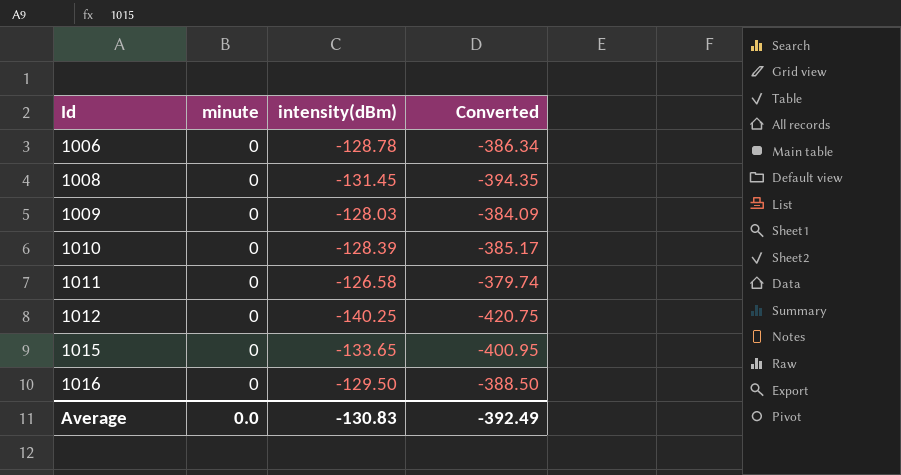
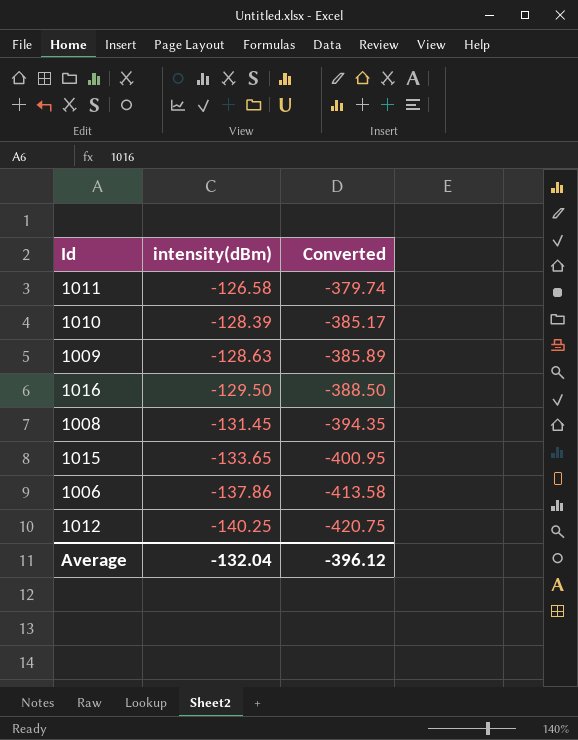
row order: Id ascending -> intensity(dBm) descending
column minute | position: 2 -> none
1009 | intensity(dBm): -128.03 -> -128.63
1009 | Converted: -384.09 -> -385.89
1006 | intensity(dBm): -128.78 -> -137.86
1006 | Converted: -386.34 -> -413.58
Average | intensity(dBm): -130.83 -> -132.04
Average | Converted: -392.49 -> -396.12

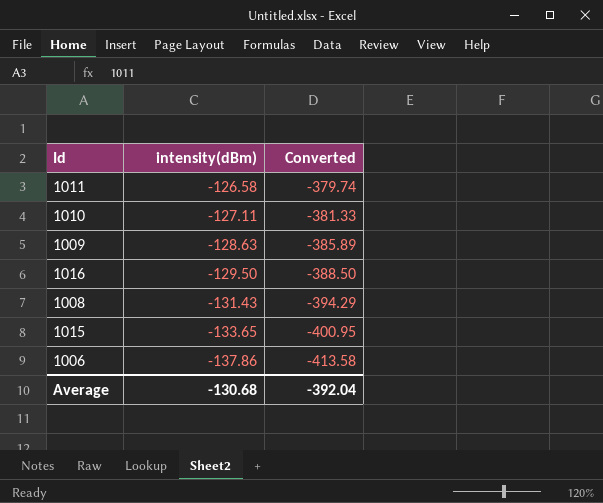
row 1012: -140.25 | -420.75 -> none
1010 | intensity(dBm): -128.39 -> -127.11
1010 | Converted: -385.17 -> -381.33
1008 | intensity(dBm): -131.45 -> -131.43
1008 | Converted: -394.35 -> -394.29
Average | intensity(dBm): -132.04 -> -130.68
Average | Converted: -396.12 -> -392.04

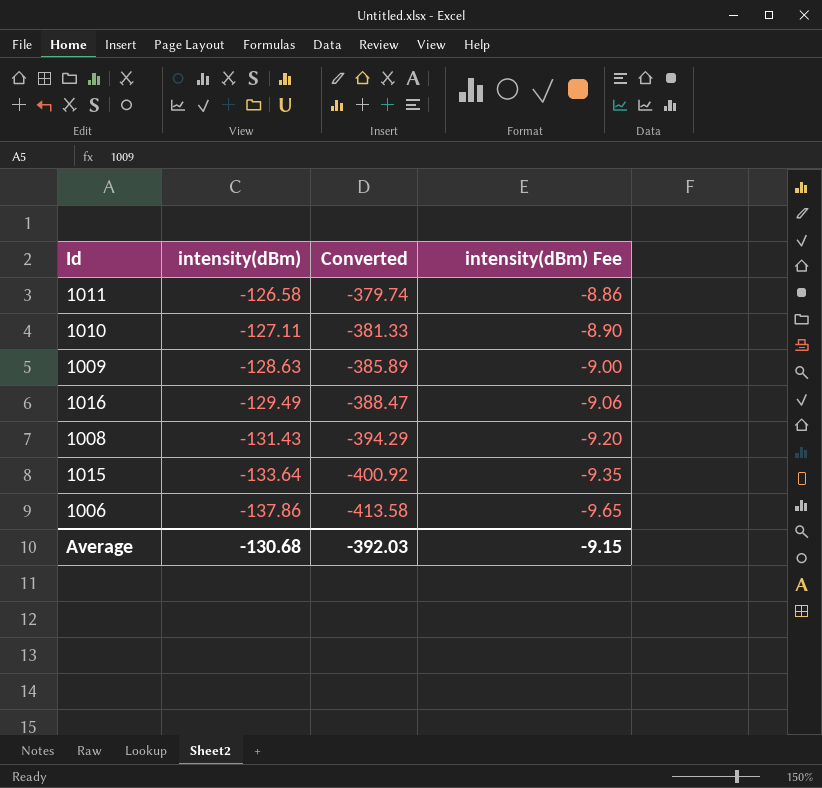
column intensity(dBm) Fee | formula: none -> [intensity(dBm)] * 0.07
1016 | intensity(dBm): -129.50 -> -129.49
1016 | Converted: -388.50 -> -388.47
1015 | intensity(dBm): -133.65 -> -133.64
1015 | Converted: -400.95 -> -400.92
Average | Converted: -392.04 -> -392.03

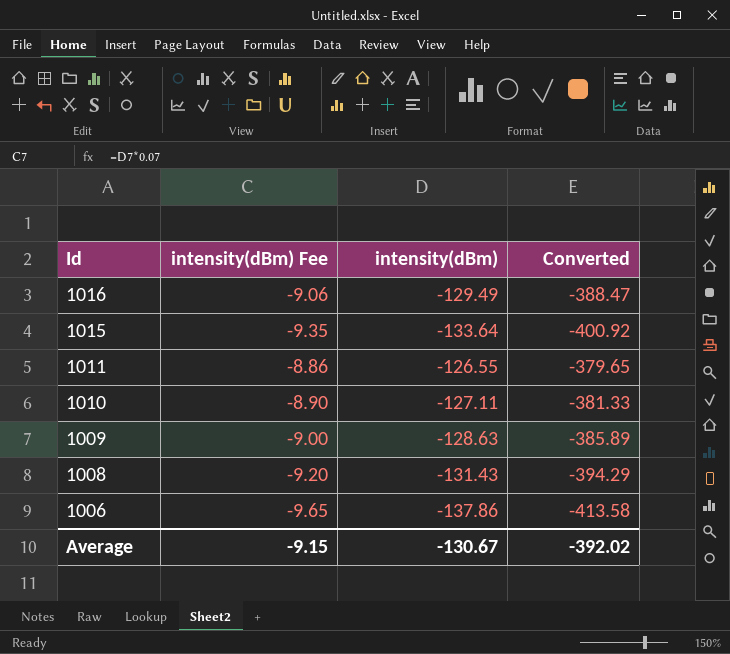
row order: intensity(dBm) descending -> Id descending
column intensity(dBm) Fee | position: 4 -> 2
1011 | intensity(dBm): -126.58 -> -126.55
1011 | Converted: -379.74 -> -379.65
Average | intensity(dBm): -130.68 -> -130.67
Average | Converted: -392.03 -> -392.02

